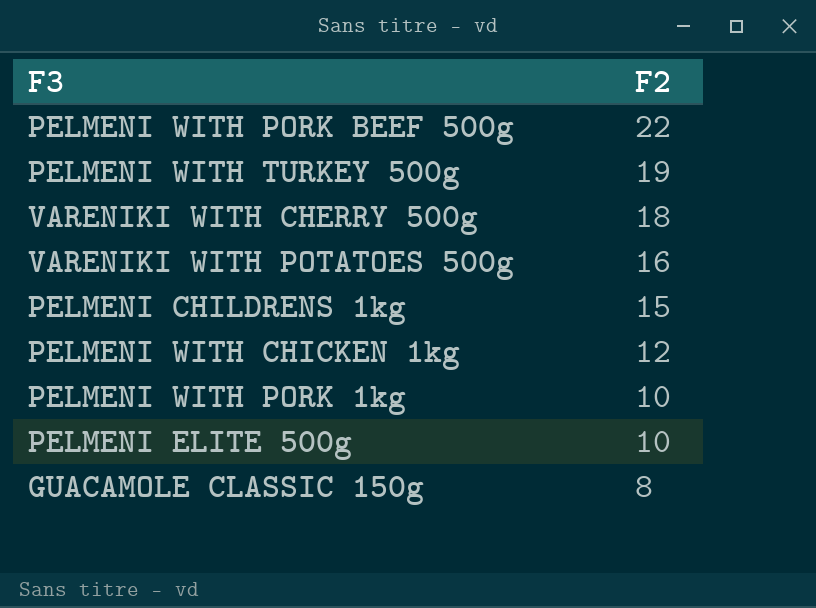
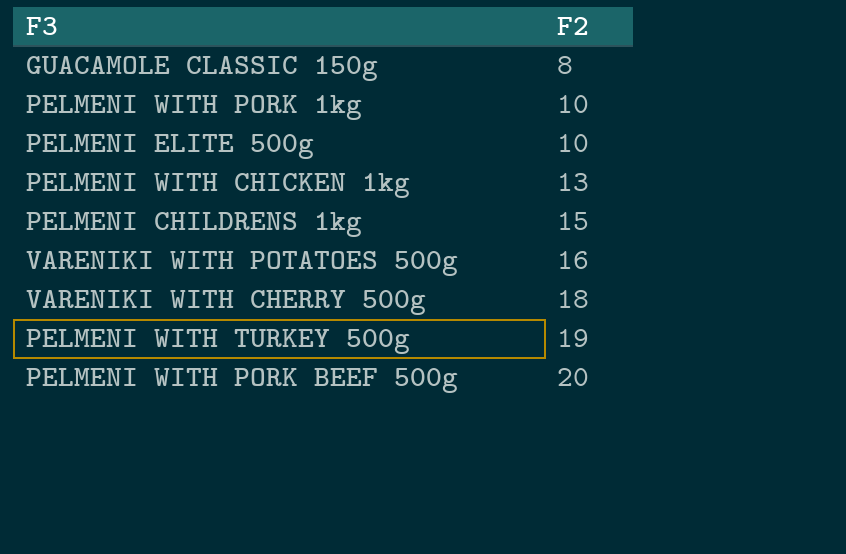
row order: F2 descending -> F2 ascending
PELMENI WITH CHICKEN 1kg | F2: 12 -> 13
PELMENI WITH PORK BEEF 500g | F2: 22 -> 20

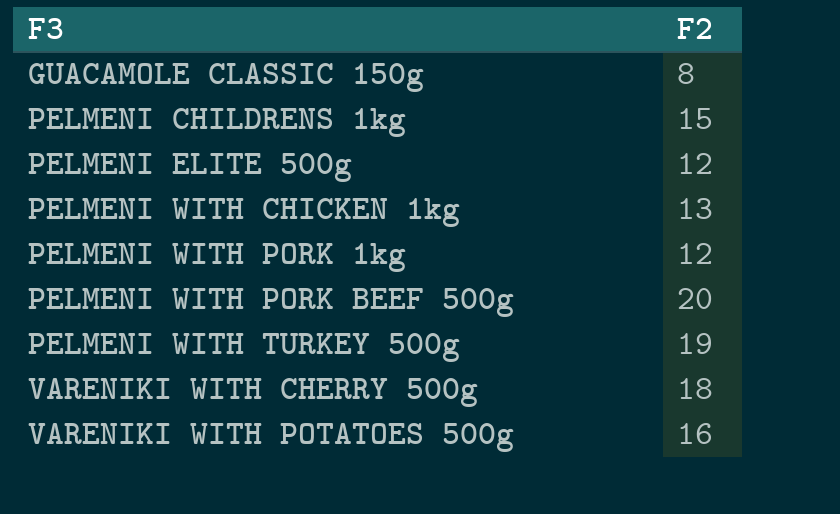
row order: F2 ascending -> F3 ascending
PELMENI ELITE 500g | F2: 10 -> 12
PELMENI WITH PORK 1kg | F2: 10 -> 12

